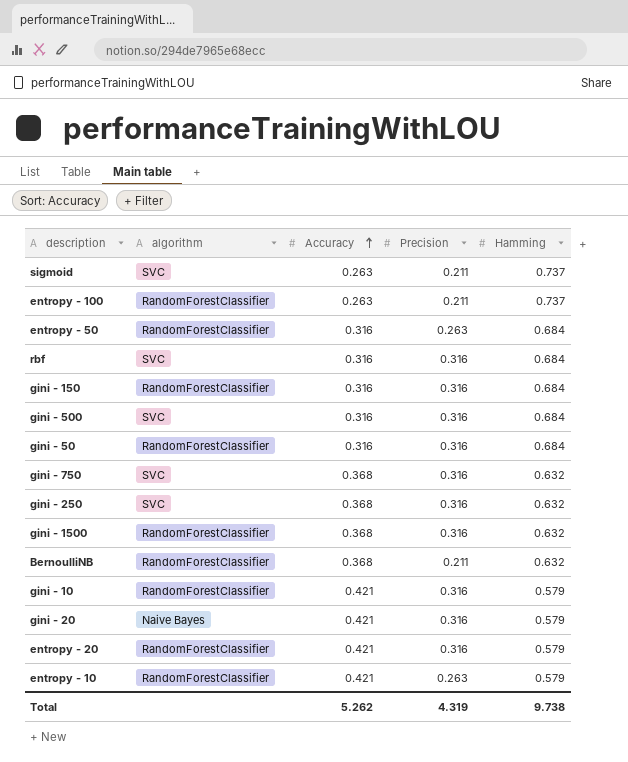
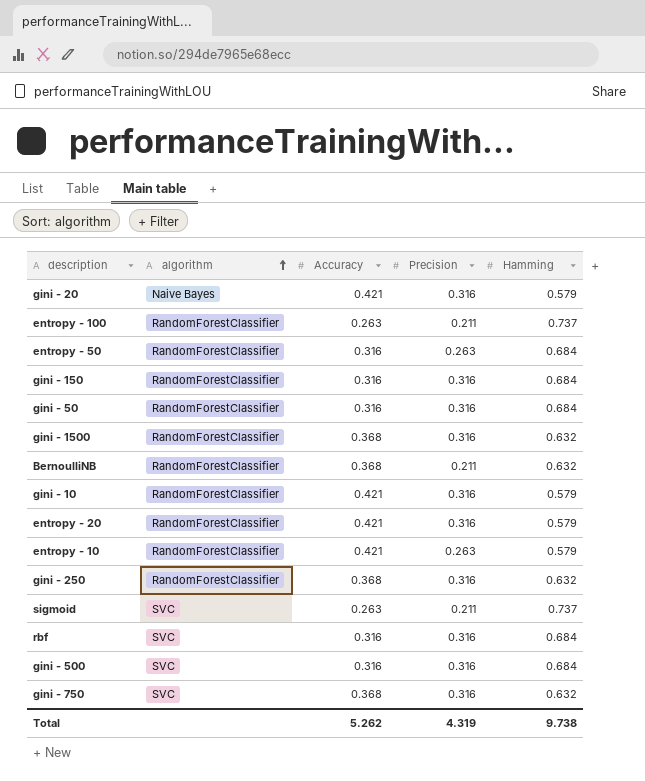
row order: Accuracy ascending -> algorithm ascending
gini - 250 | algorithm: SVC -> RandomForestClassifier

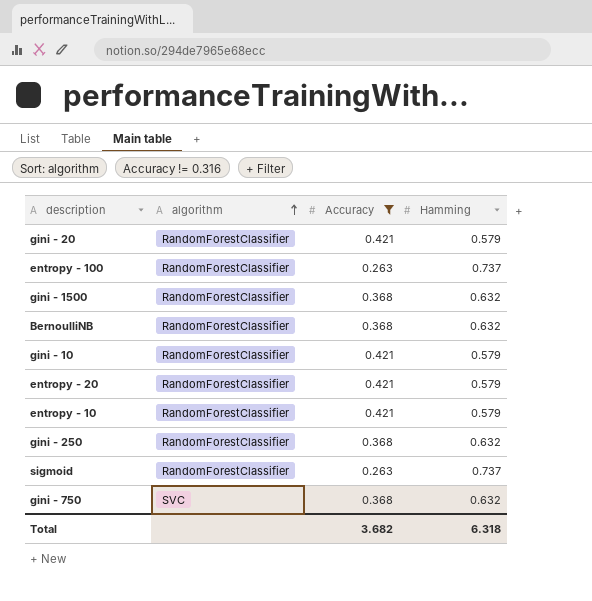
filter: none -> Accuracy != 0.316
column Precision | position: 4 -> none
gini - 20 | algorithm: Naive Bayes -> RandomForestClassifier
sigmoid | algorithm: SVC -> RandomForestClassifier
Total | Accuracy: 5.262 -> 3.682
Total | Hamming: 9.738 -> 6.318

